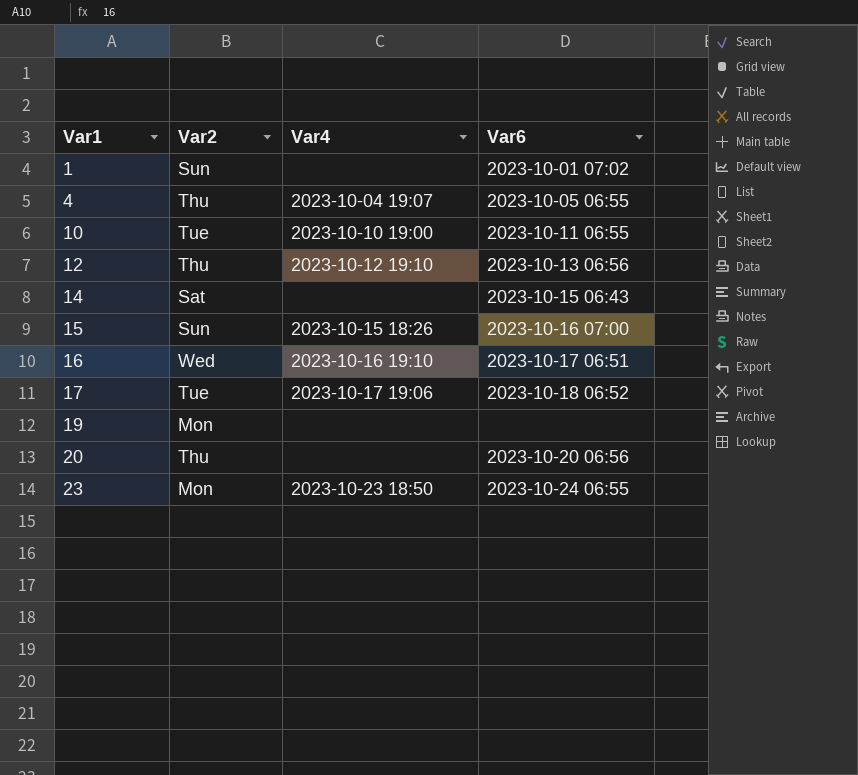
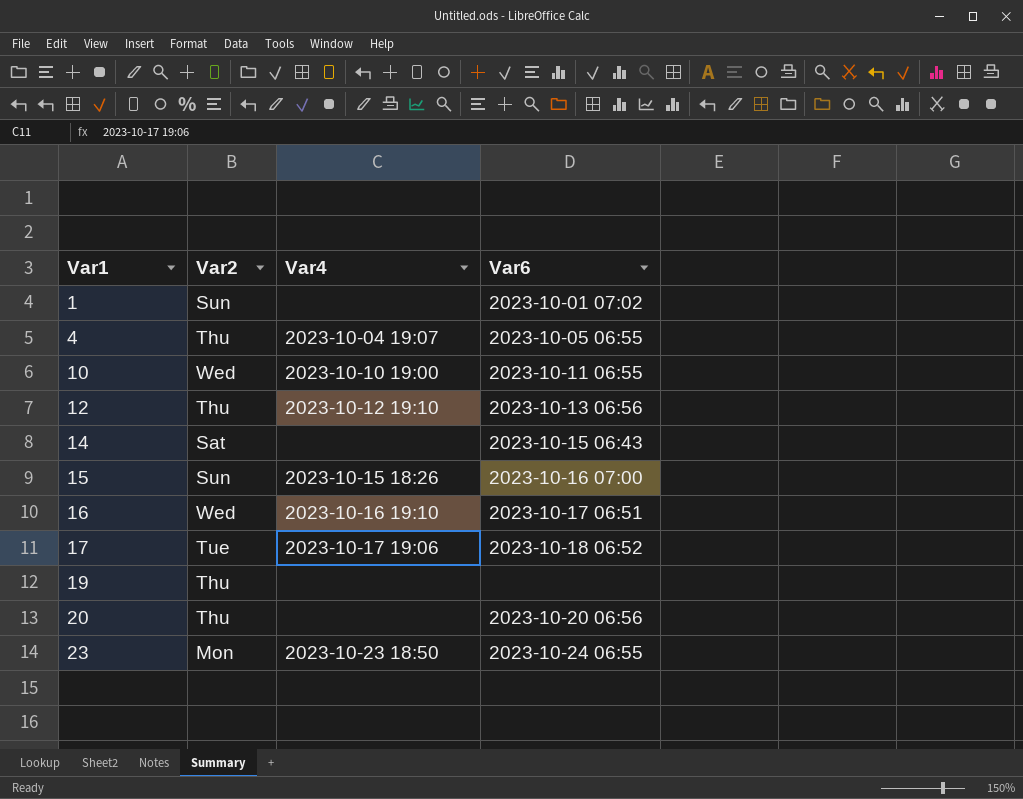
10 | Var2: Tue -> Wed
19 | Var2: Mon -> Thu

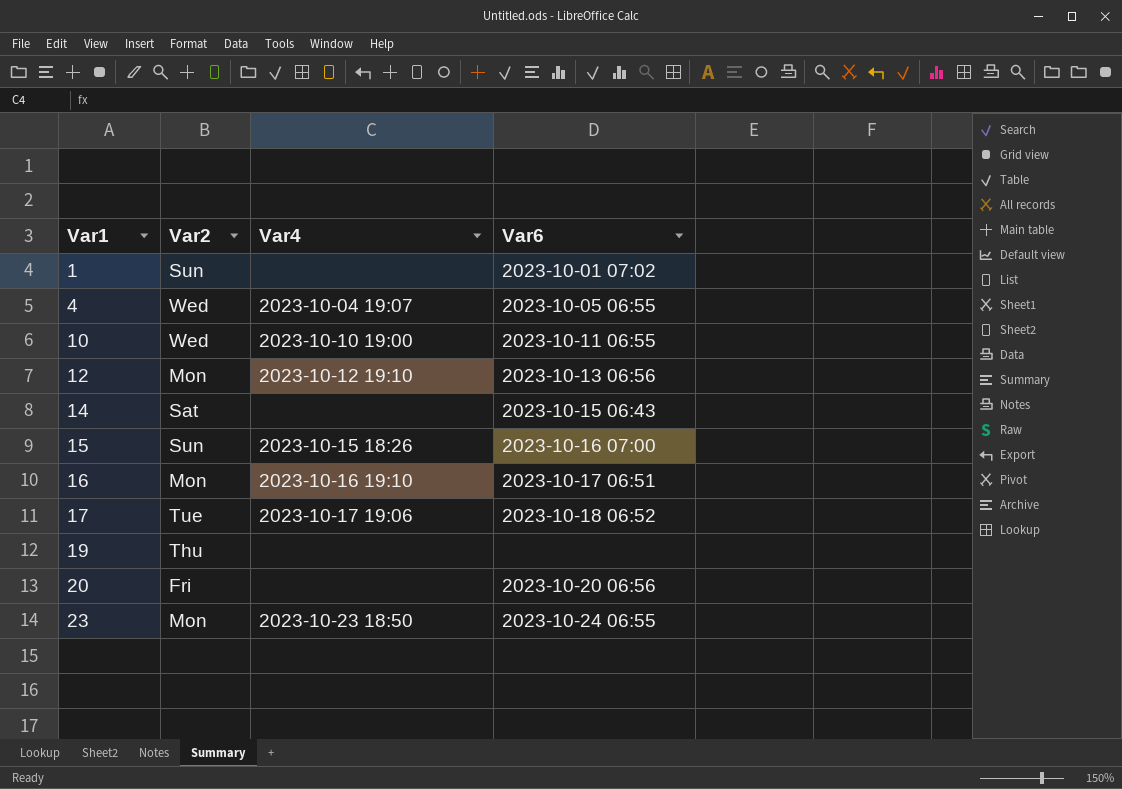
4 | Var2: Thu -> Wed
12 | Var2: Thu -> Mon
16 | Var2: Wed -> Mon
20 | Var2: Thu -> Fri

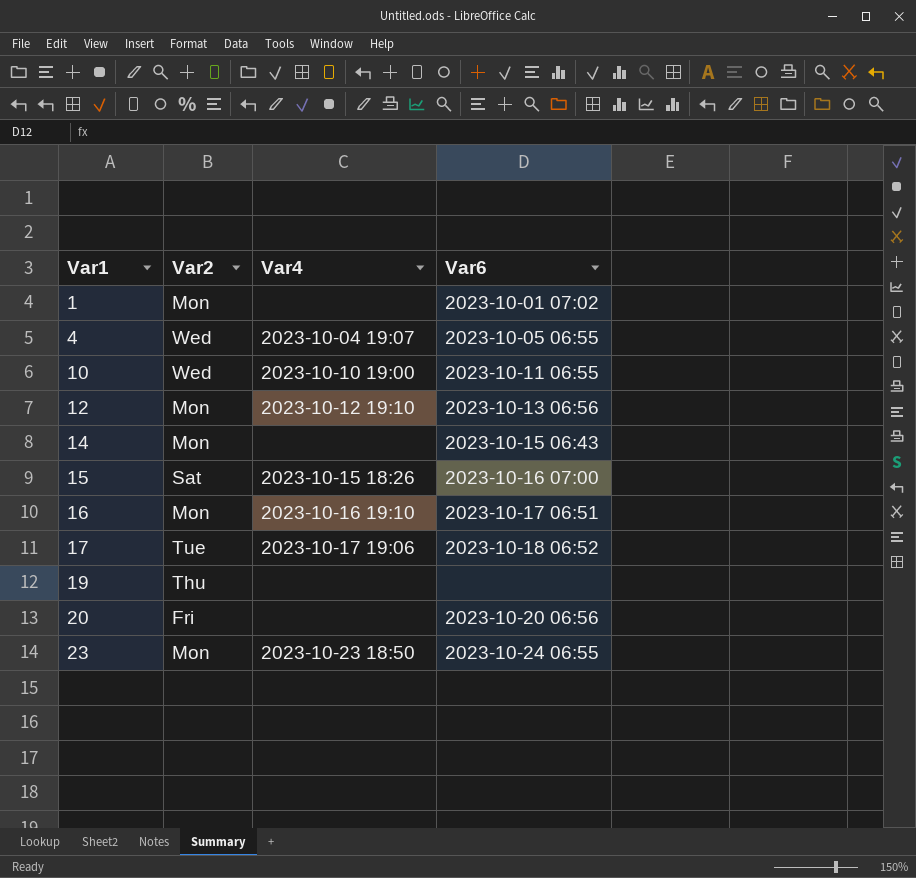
1 | Var2: Sun -> Mon
14 | Var2: Sat -> Mon
15 | Var2: Sun -> Sat

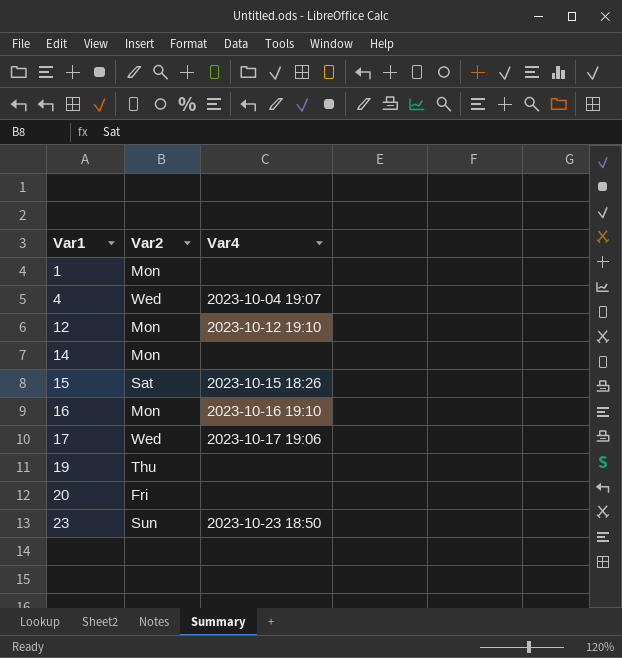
column Var6 | position: 4 -> none
row 10: Wed | 2023-10-10 19:00 | 2023-10-11 06:55 -> none
17 | Var2: Tue -> Wed
23 | Var2: Mon -> Sun

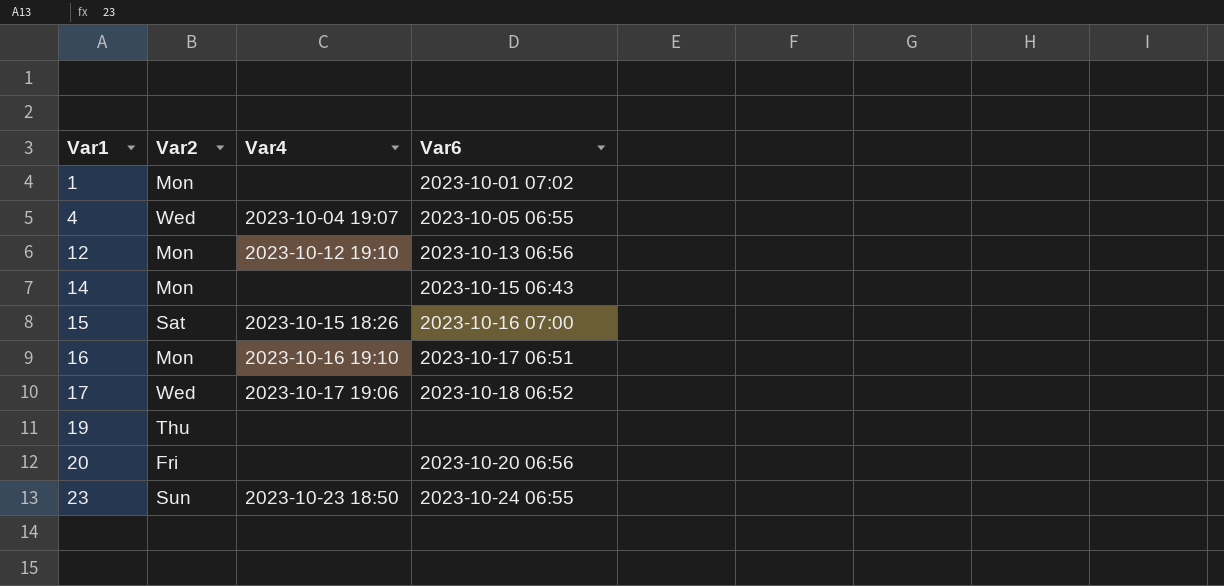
column Var6 | position: none -> 4

